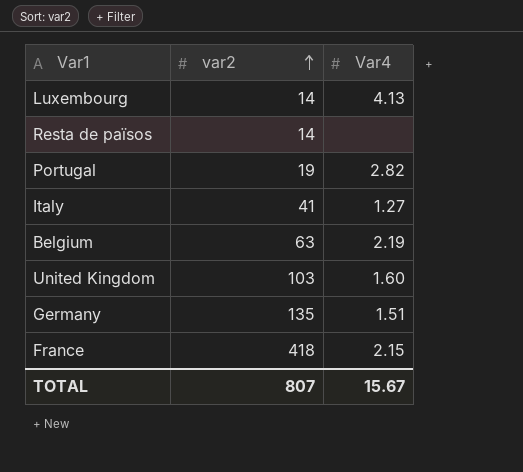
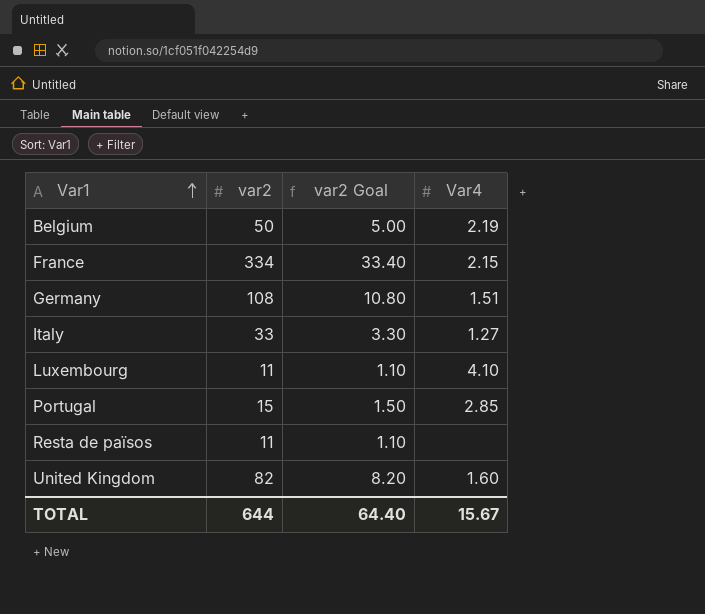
row order: var2 ascending -> Var1 ascending
column var2 Goal | formula: none -> [var2] * 0.1
Belgium | var2: 63 -> 50
France | var2: 418 -> 334
Germany | var2: 135 -> 108
Italy | var2: 41 -> 33
Luxembourg | var2: 14 -> 11
Luxembourg | Var4: 4.13 -> 4.10
Portugal | var2: 19 -> 15
Portugal | Var4: 2.82 -> 2.85
Resta de països | var2: 14 -> 11
United Kingdom | var2: 103 -> 82
TOTAL | var2: 807 -> 644

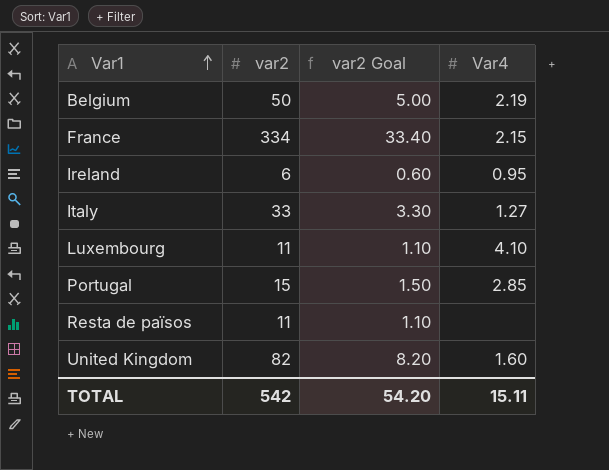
row Germany: 108 | 10.80 | 1.51 -> none
row Ireland: none -> 6 | 0.60 | 0.95
TOTAL | var2: 644 -> 542
TOTAL | var2 Goal: 64.40 -> 54.20
TOTAL | Var4: 15.67 -> 15.11

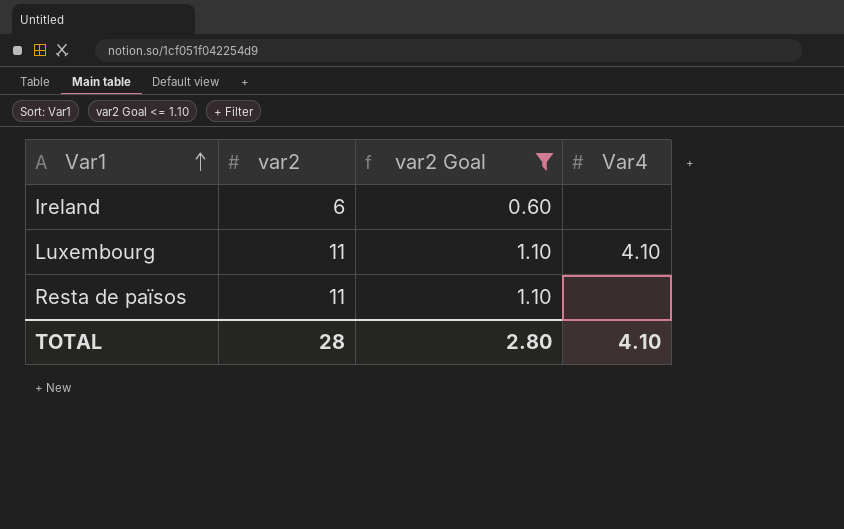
filter: none -> var2 Goal <= 1.10
Ireland | Var4: 0.95 -> none
TOTAL | var2: 542 -> 28
TOTAL | var2 Goal: 54.20 -> 2.80
TOTAL | Var4: 15.11 -> 4.10

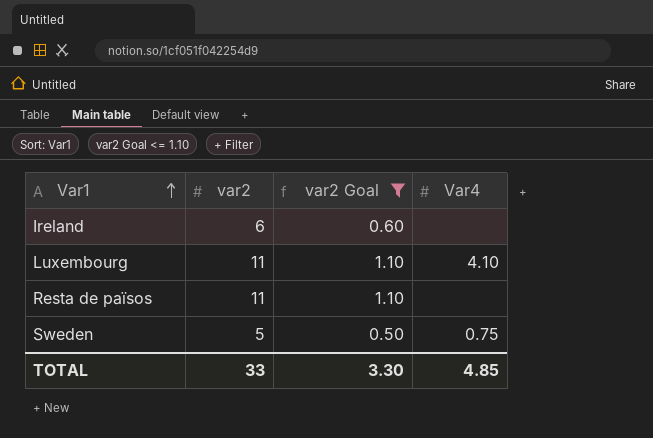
row Sweden: none -> 5 | 0.50 | 0.75
TOTAL | var2: 28 -> 33
TOTAL | var2 Goal: 2.80 -> 3.30
TOTAL | Var4: 4.10 -> 4.85

